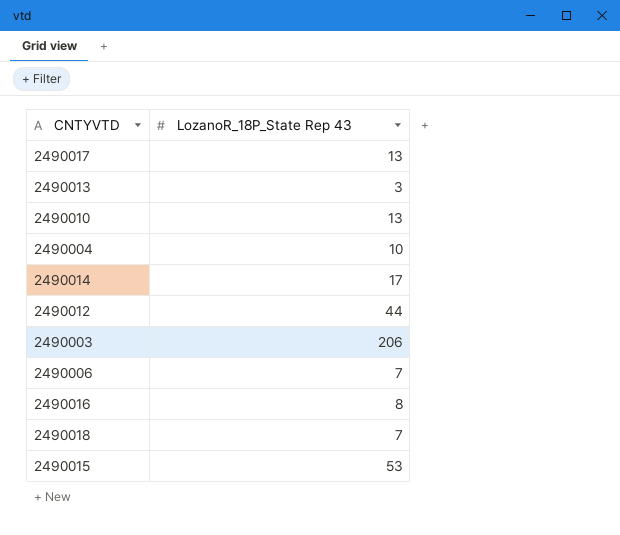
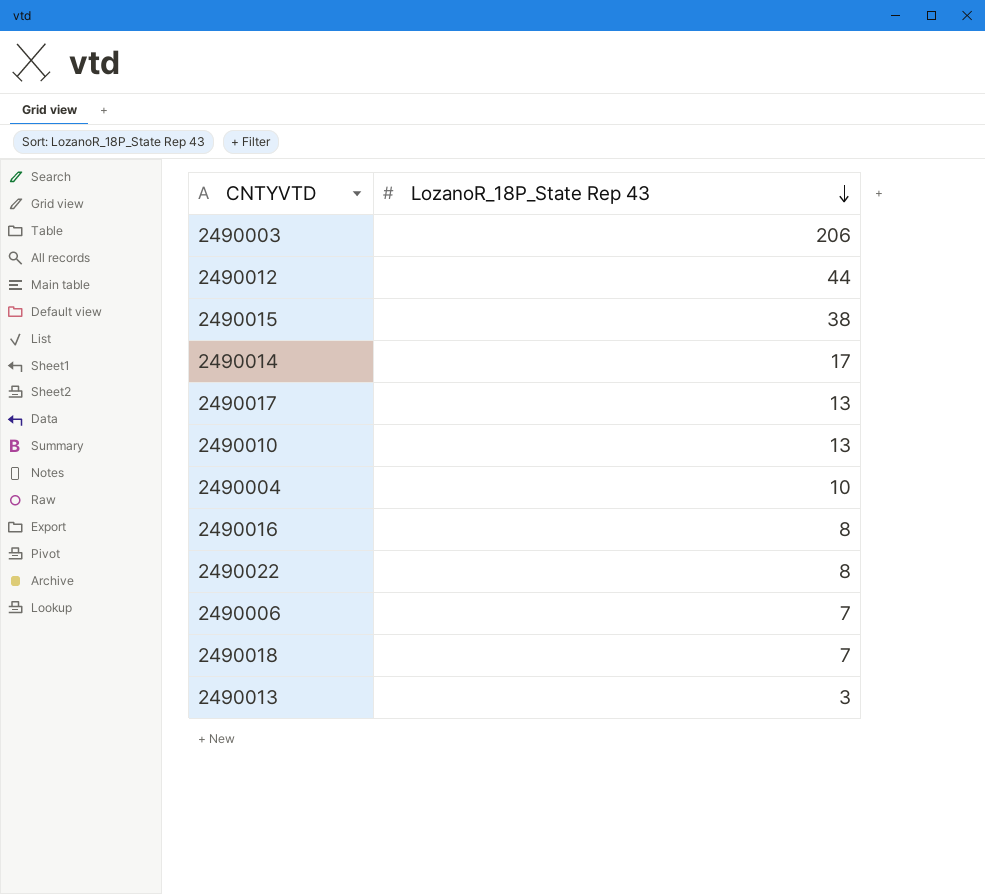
row order: none -> LozanoR_18P_State Rep 43 descending
2490015 | LozanoR_18P_State Rep 43: 53 -> 38
row 2490022: none -> 8

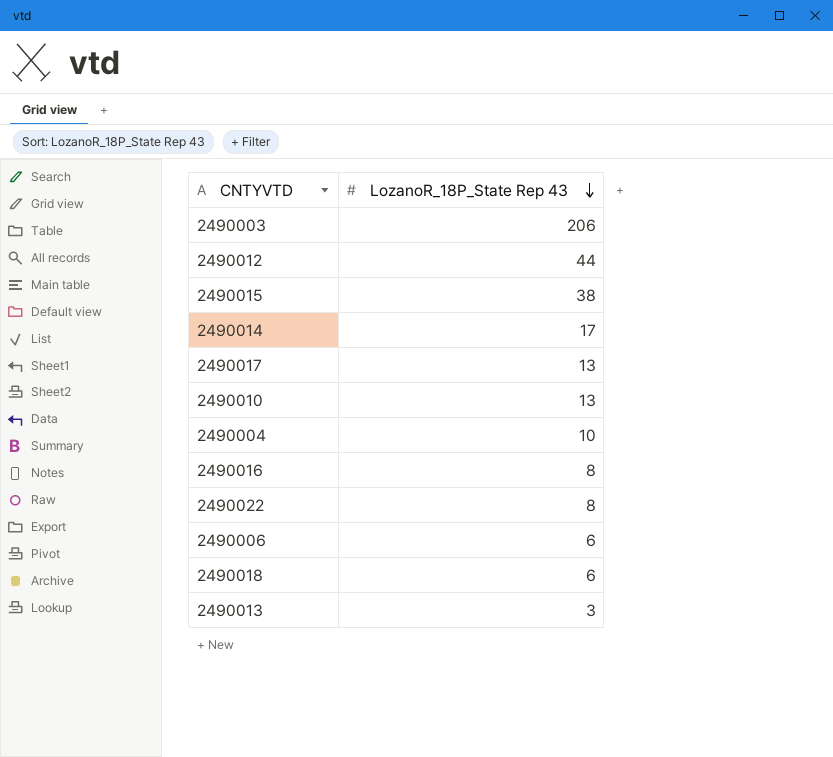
2490006 | LozanoR_18P_State Rep 43: 7 -> 6
2490018 | LozanoR_18P_State Rep 43: 7 -> 6

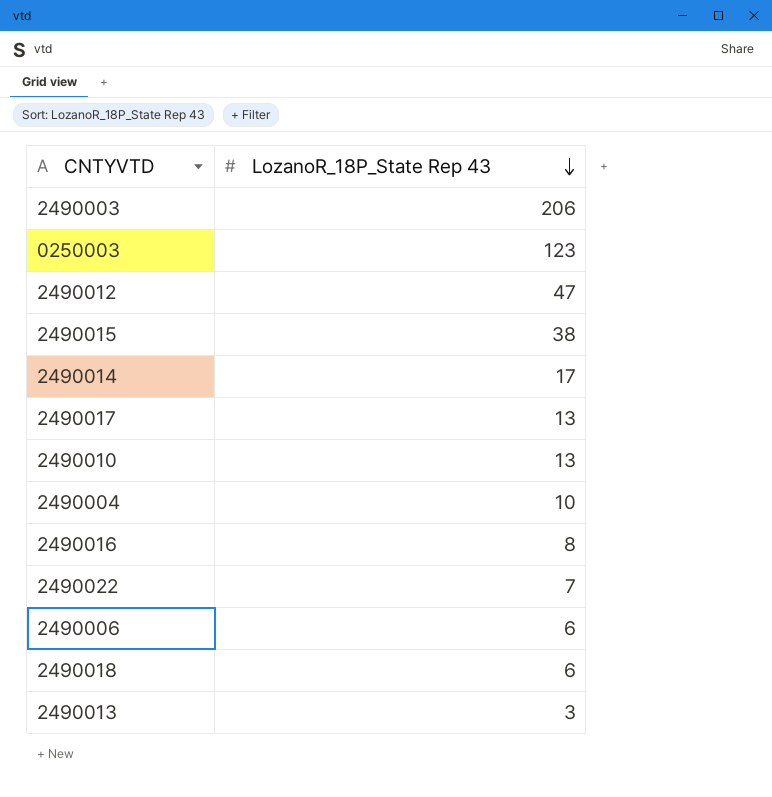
row 0250003: none -> 123
2490012 | LozanoR_18P_State Rep 43: 44 -> 47
2490022 | LozanoR_18P_State Rep 43: 8 -> 7

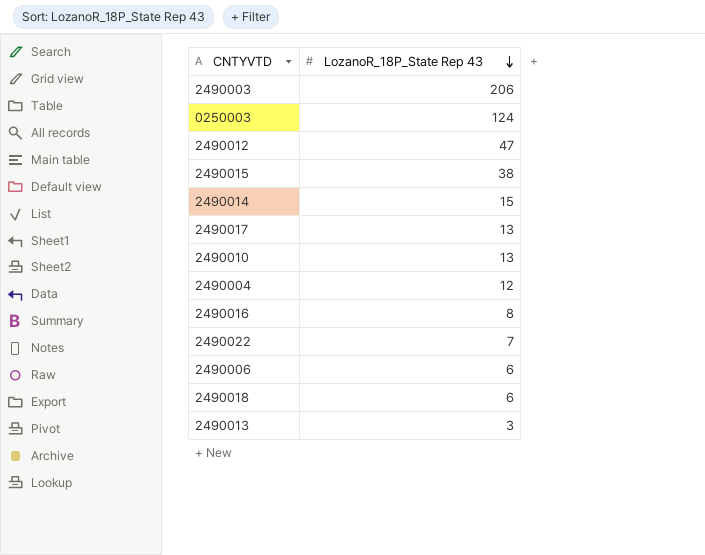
0250003 | LozanoR_18P_State Rep 43: 123 -> 124
2490014 | LozanoR_18P_State Rep 43: 17 -> 15
2490004 | LozanoR_18P_State Rep 43: 10 -> 12

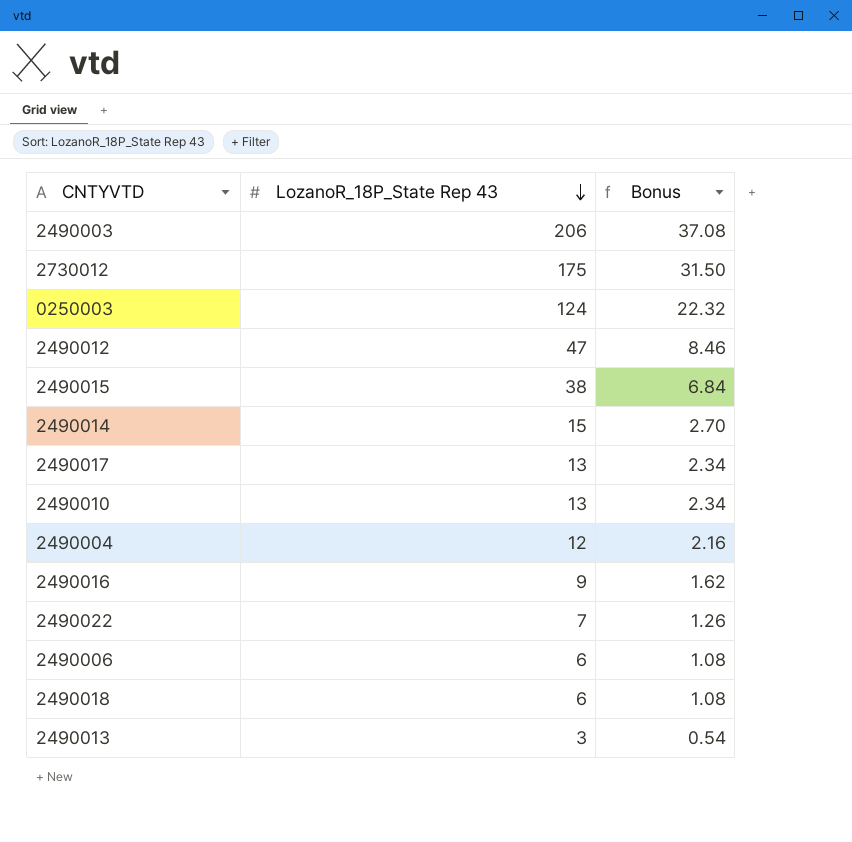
column Bonus | formula: none -> [LozanoR_18P_State Rep 43] * 0.18
row 2730012: none -> 175 | 31.50
2490016 | LozanoR_18P_State Rep 43: 8 -> 9

